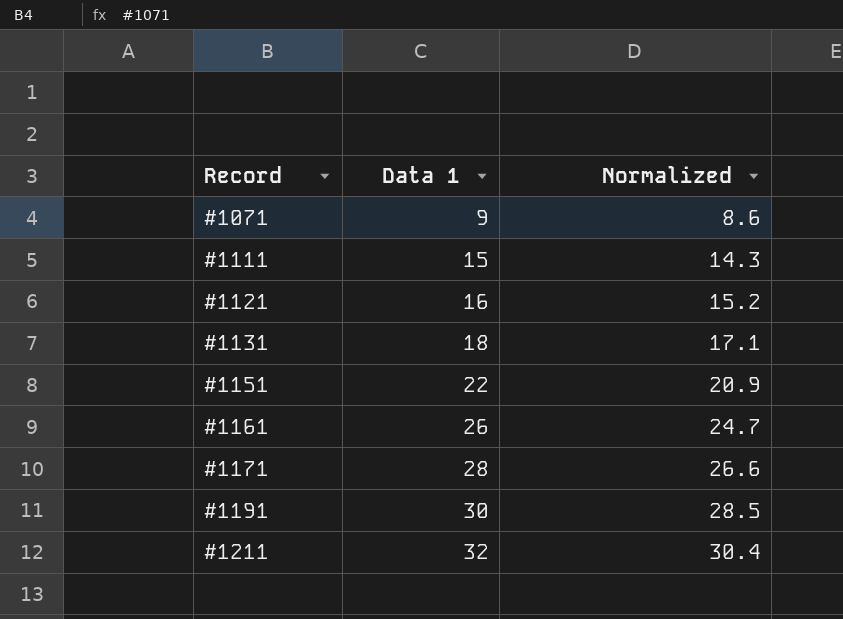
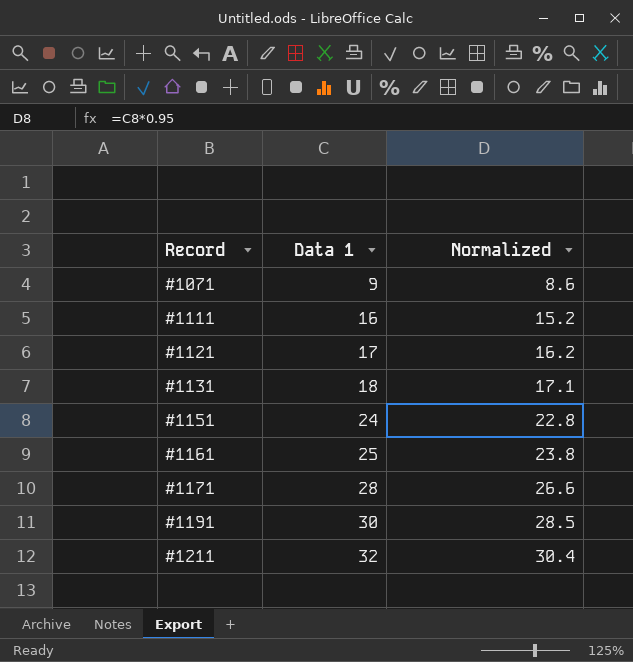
#1111 | Data 1: 15 -> 16
#1111 | Normalized: 14.3 -> 15.2
#1121 | Data 1: 16 -> 17
#1121 | Normalized: 15.2 -> 16.2
#1151 | Data 1: 22 -> 24
#1151 | Normalized: 20.9 -> 22.8
#1161 | Data 1: 26 -> 25
#1161 | Normalized: 24.7 -> 23.8

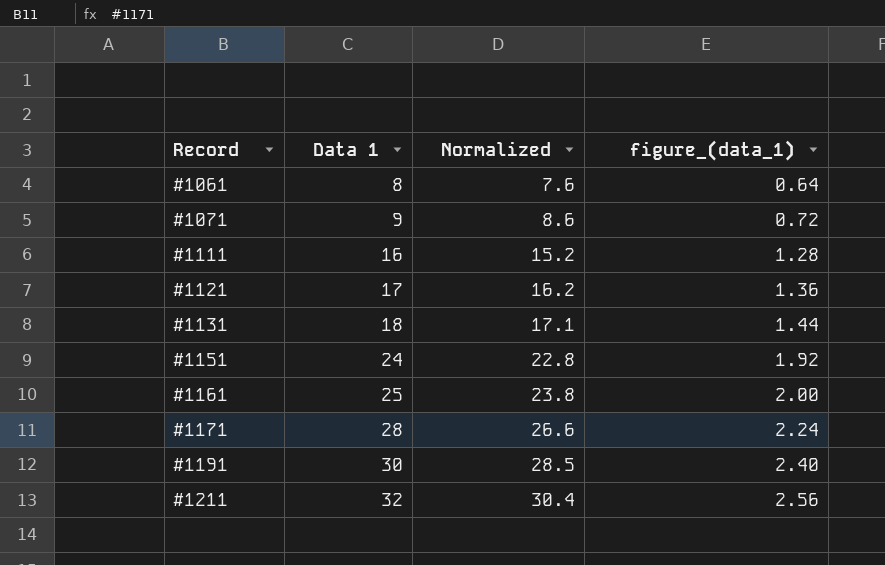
column figure_(data_1) | formula: none -> [Data 1] * 0.08
row #1061: none -> 8 | 7.6 | 0.64

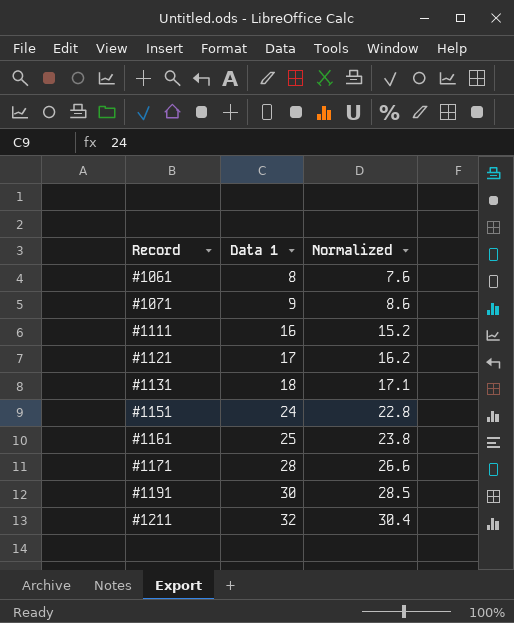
column figure_(data_1) | formula: [Data 1] * 0.08 -> none

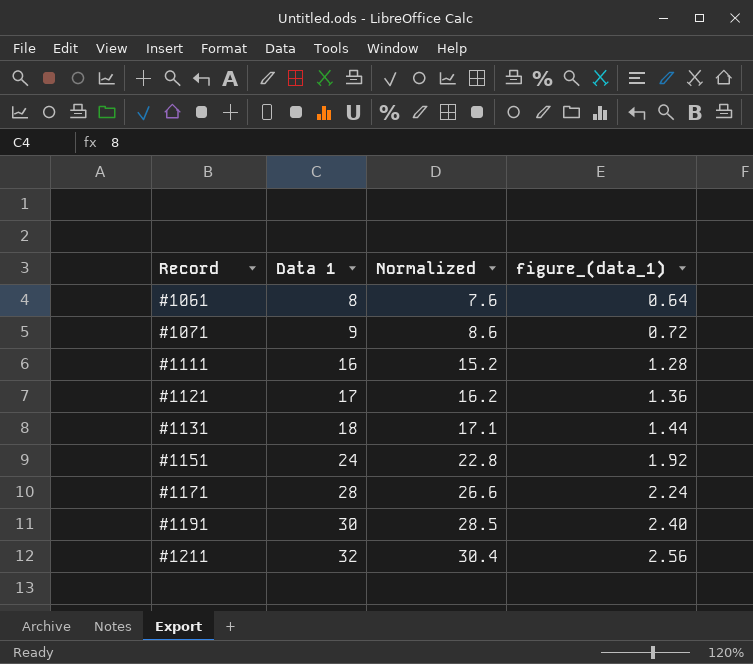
column figure_(data_1) | formula: none -> [Data 1] * 0.08
row #1161: 25 | 23.8 -> none

